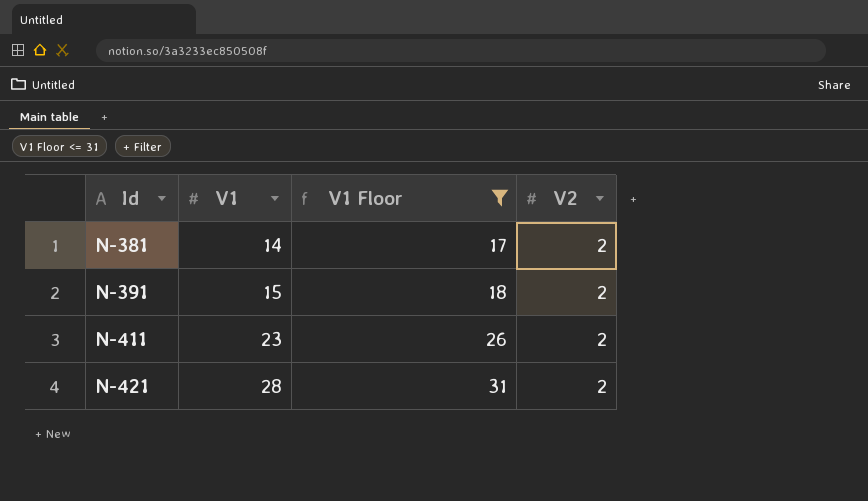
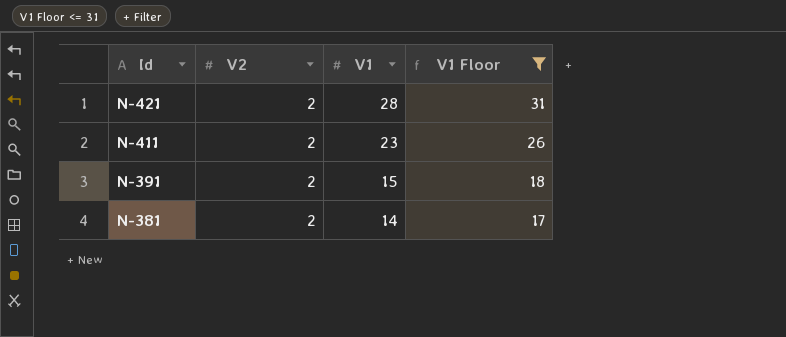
row order: Id ascending -> Id descending
column V2 | position: 4 -> 2

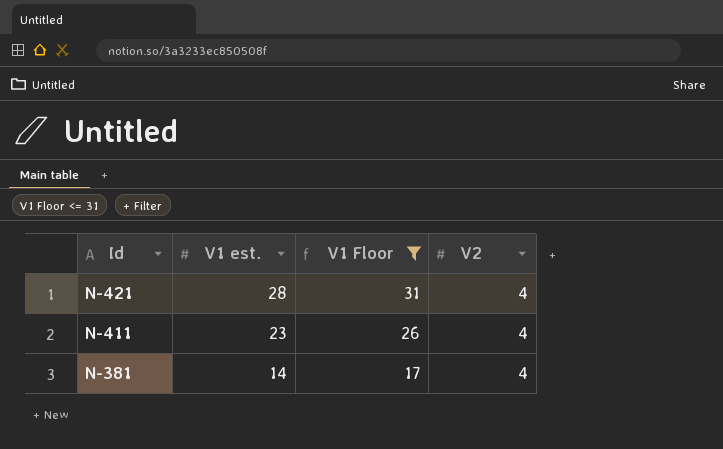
column name: V1 -> V1 est.
column V2 | position: 2 -> 4
row N-391: 2 | 15 | 18 -> none
N-421 | V2: 2 -> 4
N-411 | V2: 2 -> 4
N-381 | V2: 2 -> 4

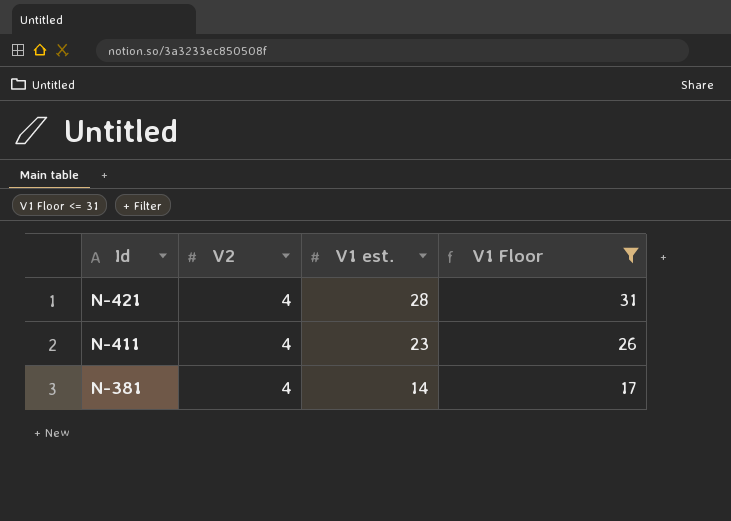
column V2 | position: 4 -> 2

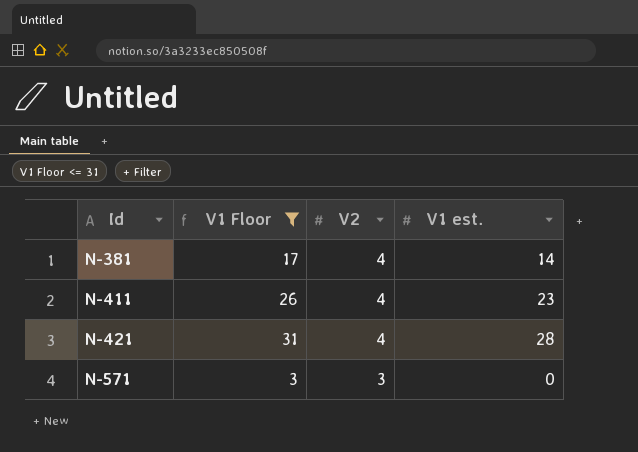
row order: Id descending -> Id ascending
column V1 Floor | position: 4 -> 2
row N-571: none -> 3 | 3 | 0

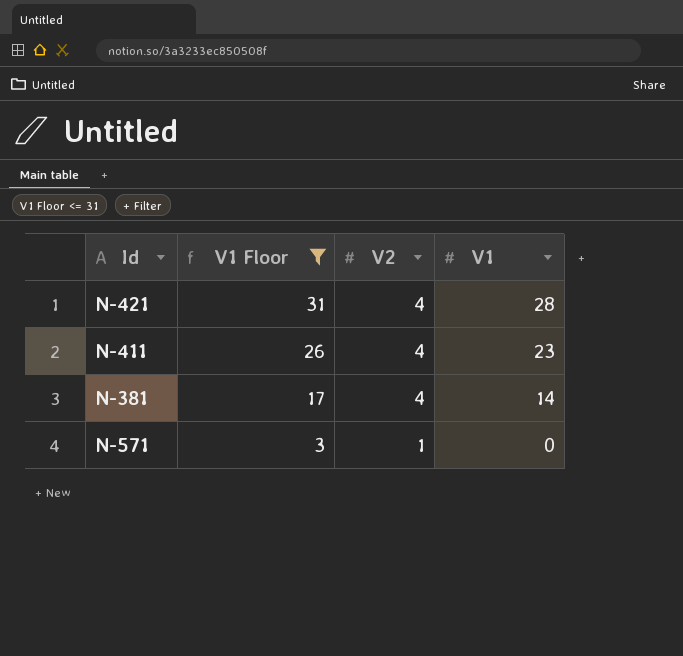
row order: Id ascending -> V1 Floor descending
column name: V1 est. -> V1
N-571 | V2: 3 -> 1

